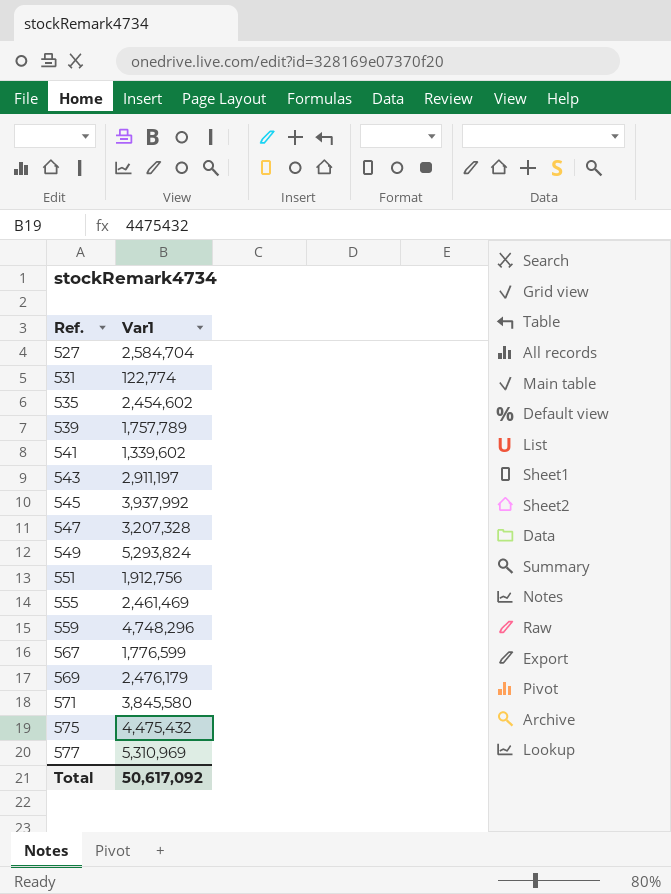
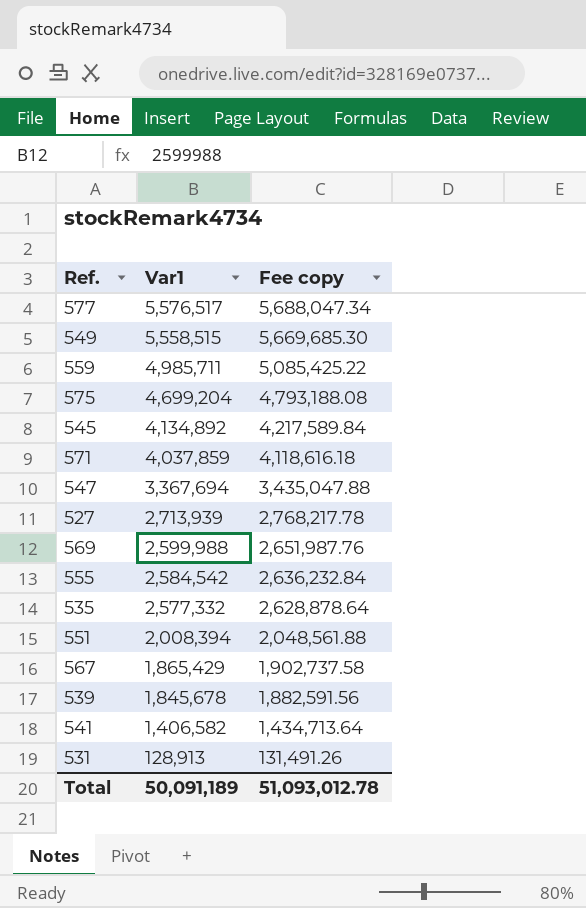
row order: Ref. ascending -> Var1 descending
column Fee copy | formula: none -> [Var1] * 1.02
row 543: 2,911,197 -> none
577 | Var1: 5,310,969 -> 5,576,517
549 | Var1: 5,293,824 -> 5,558,515
559 | Var1: 4,748,296 -> 4,985,711
575 | Var1: 4,475,432 -> 4,699,204
545 | Var1: 3,937,992 -> 4,134,892
571 | Var1: 3,845,580 -> 4,037,859
547 | Var1: 3,207,328 -> 3,367,694
527 | Var1: 2,584,704 -> 2,713,939
569 | Var1: 2,476,179 -> 2,599,988
555 | Var1: 2,461,469 -> 2,584,542
535 | Var1: 2,454,602 -> 2,577,332
551 | Var1: 1,912,756 -> 2,008,394
567 | Var1: 1,776,599 -> 1,865,429
539 | Var1: 1,757,789 -> 1,845,678
541 | Var1: 1,339,602 -> 1,406,582
531 | Var1: 122,774 -> 128,913
Total | Var1: 50,617,092 -> 50,091,189

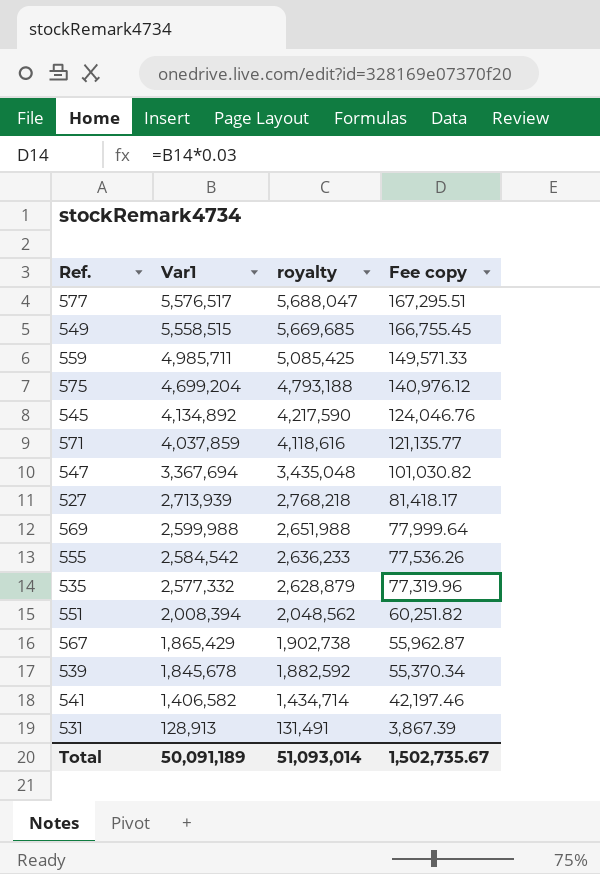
column royalty | formula: none -> [Var1] * 1.02
column Fee copy | formula: [Var1] * 1.02 -> [Var1] * 0.03
Total | Fee copy: 51,093,012.78 -> 1,502,735.67

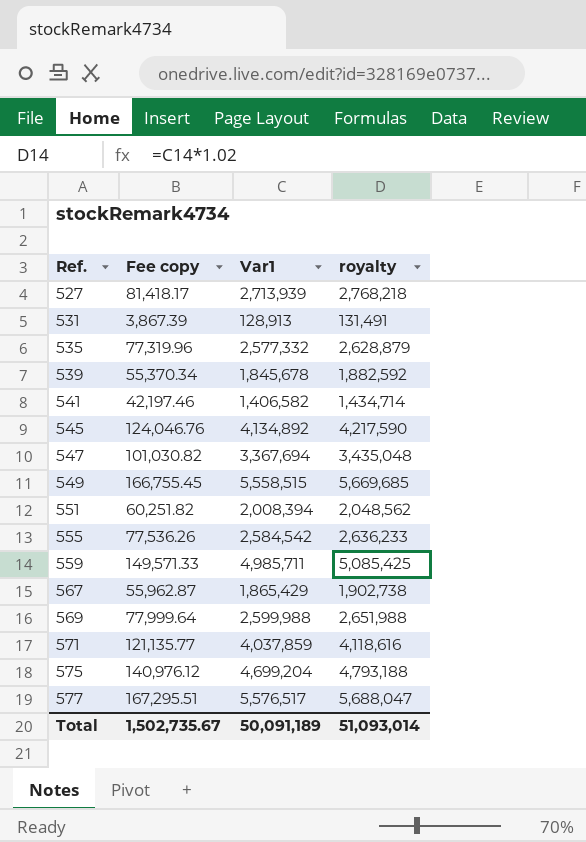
row order: Var1 descending -> Ref. ascending
column Fee copy | position: 4 -> 2

